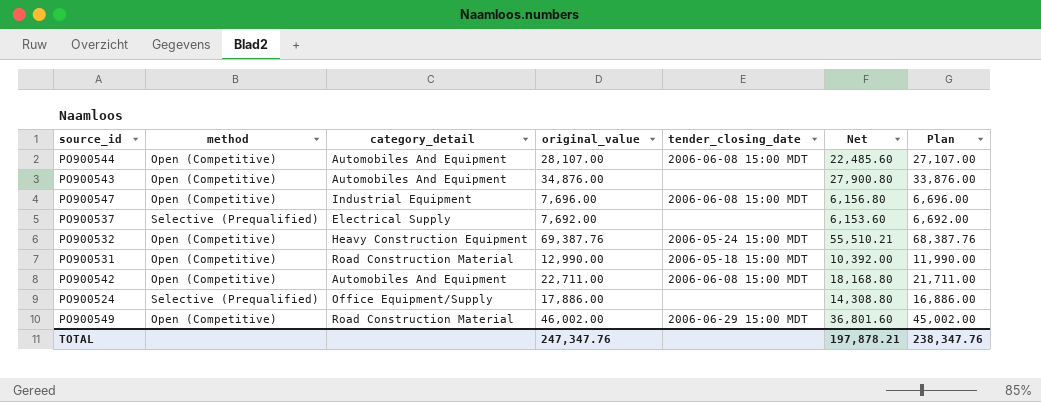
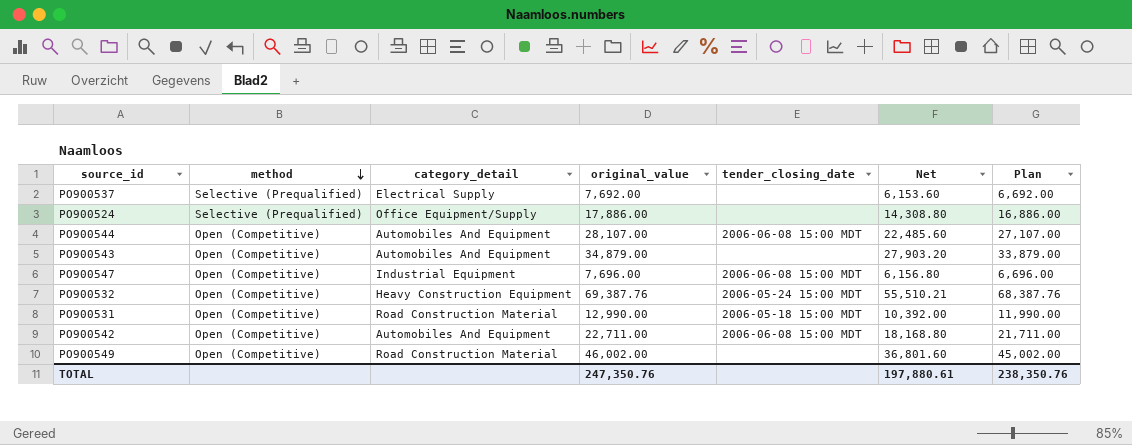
row order: none -> method descending
PO900543 | original_value: 34,876.00 -> 34,879.00
PO900543 | Net: 27,900.80 -> 27,903.20
PO900543 | Plan: 33,876.00 -> 33,879.00
PO900549 | tender_closing_date: 2006-06-29 15:00 MDT -> none
TOTAL | original_value: 247,347.76 -> 247,350.76
TOTAL | Net: 197,878.21 -> 197,880.61
TOTAL | Plan: 238,347.76 -> 238,350.76

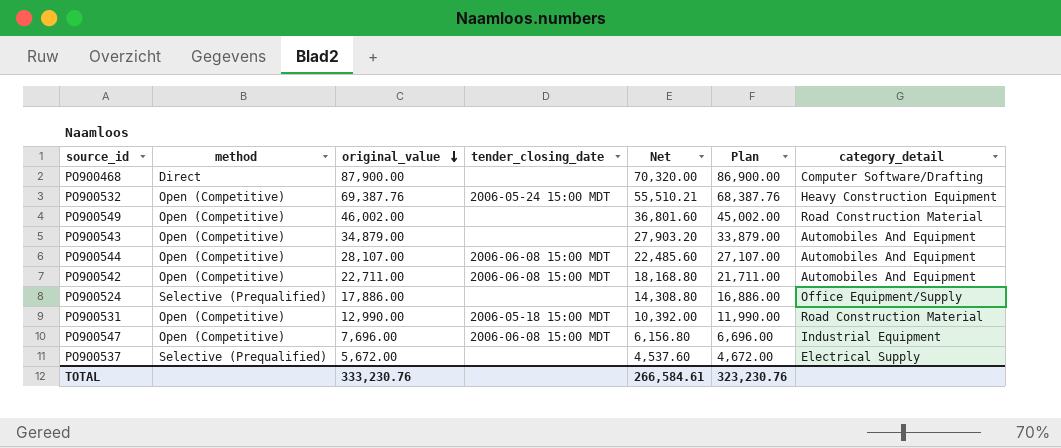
row order: method descending -> original_value descending
column category_detail | position: 3 -> 7
row PO900468: none -> Direct | 87,900.00 | none | 70,320.00 | 86,900.00 | Computer Software/Drafting
PO900537 | original_value: 7,692.00 -> 5,672.00
PO900537 | Net: 6,153.60 -> 4,537.60
PO900537 | Plan: 6,692.00 -> 4,672.00
TOTAL | original_value: 247,350.76 -> 333,230.76
TOTAL | Net: 197,880.61 -> 266,584.61
TOTAL | Plan: 238,350.76 -> 323,230.76

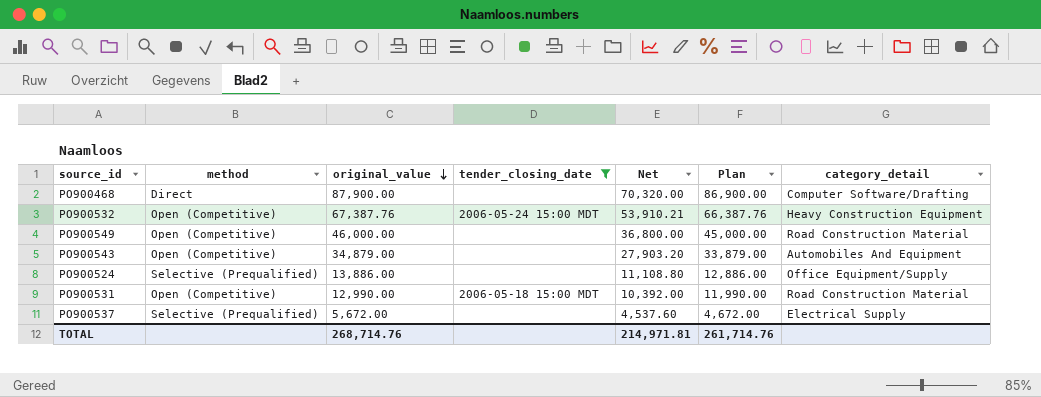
filter: none -> tender_closing_date != 2006-06-08 15:00 MDT
PO900532 | original_value: 69,387.76 -> 67,387.76
PO900532 | Net: 55,510.21 -> 53,910.21
PO900532 | Plan: 68,387.76 -> 66,387.76
PO900549 | original_value: 46,002.00 -> 46,000.00
PO900549 | Net: 36,801.60 -> 36,800.00
PO900549 | Plan: 45,002.00 -> 45,000.00
PO900524 | original_value: 17,886.00 -> 13,886.00
PO900524 | Net: 14,308.80 -> 11,108.80
PO900524 | Plan: 16,886.00 -> 12,886.00
TOTAL | original_value: 333,230.76 -> 268,714.76
TOTAL | Net: 266,584.61 -> 214,971.81
TOTAL | Plan: 323,230.76 -> 261,714.76

